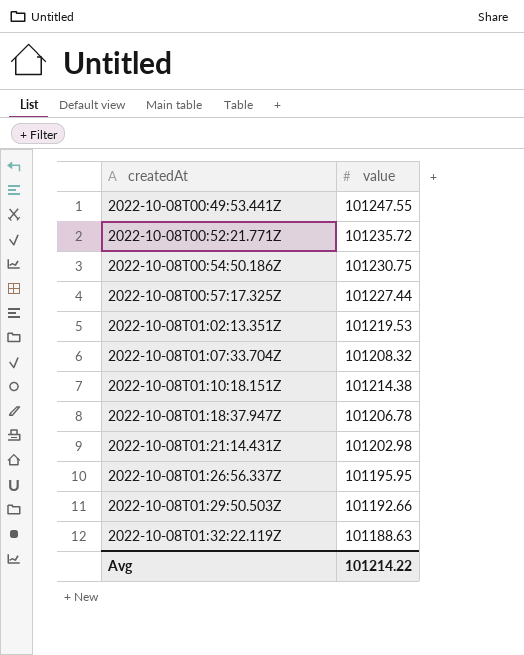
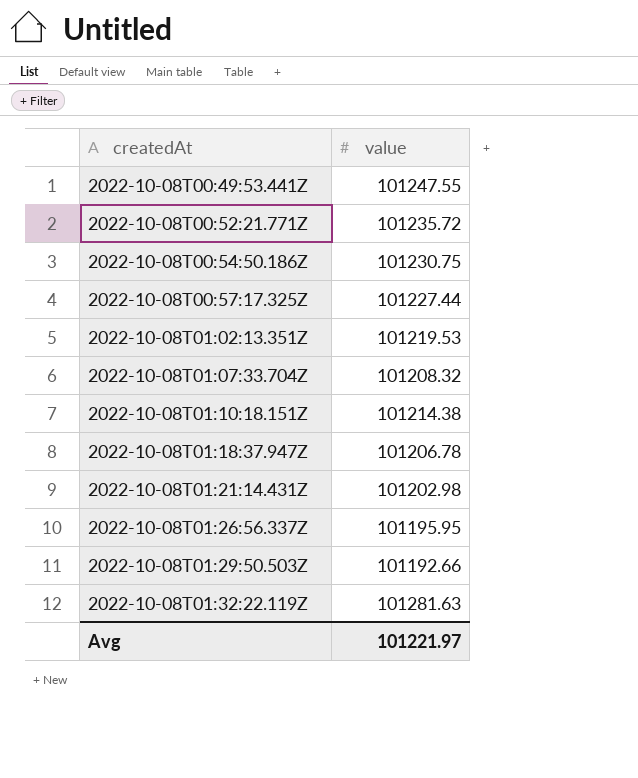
2022-10-08T01:32:22.119Z | value: 101188.63 -> 101281.63
Avg | value: 101214.22 -> 101221.97

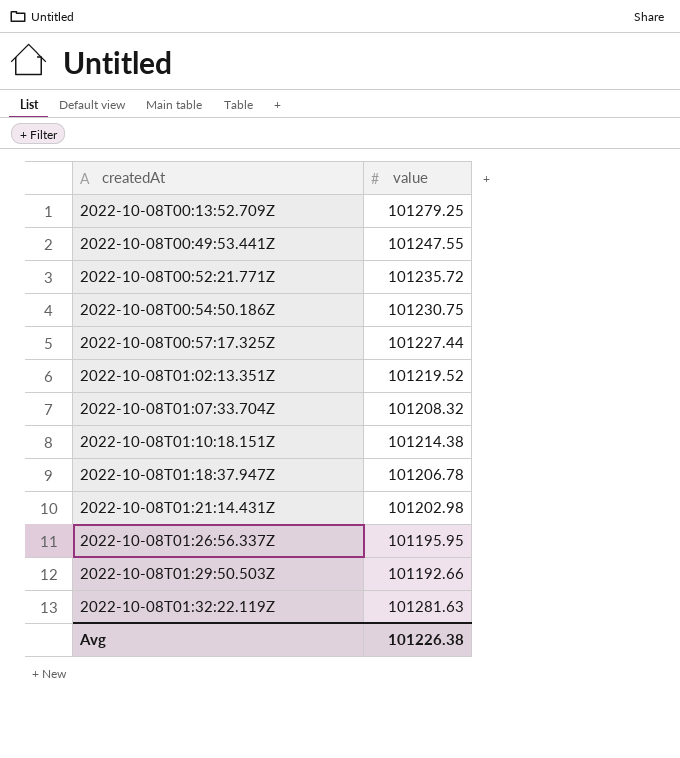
row 2022-10-08T00:13:52.709Z: none -> 101279.25
2022-10-08T01:02:13.351Z | value: 101219.53 -> 101219.52
Avg | value: 101221.97 -> 101226.38

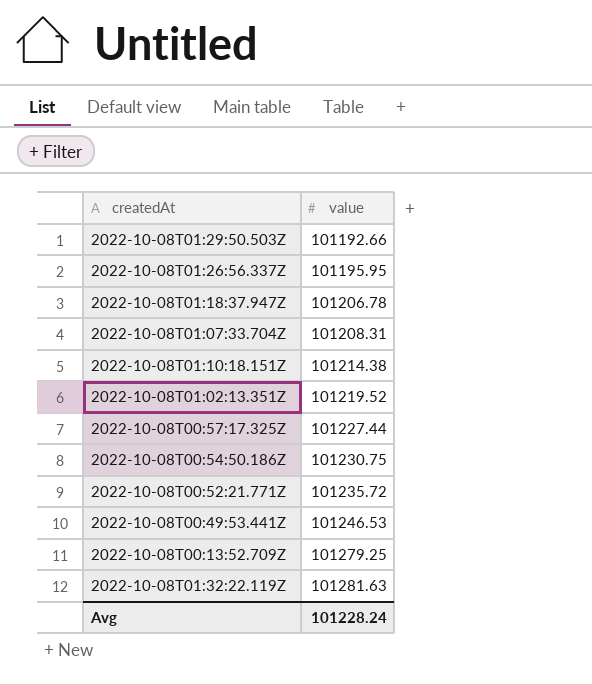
row order: createdAt ascending -> value ascending
row 2022-10-08T01:21:14.431Z: 101202.98 -> none
2022-10-08T01:07:33.704Z | value: 101208.32 -> 101208.31
2022-10-08T00:49:53.441Z | value: 101247.55 -> 101246.53
Avg | value: 101226.38 -> 101228.24

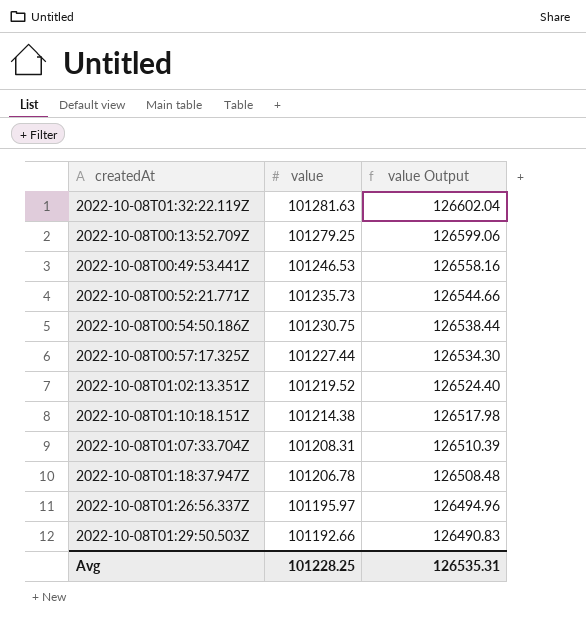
row order: value ascending -> value descending
column value Output | formula: none -> [value] * 1.25
2022-10-08T00:52:21.771Z | value: 101235.72 -> 101235.73
2022-10-08T01:26:56.337Z | value: 101195.95 -> 101195.97
Avg | value: 101228.24 -> 101228.25

